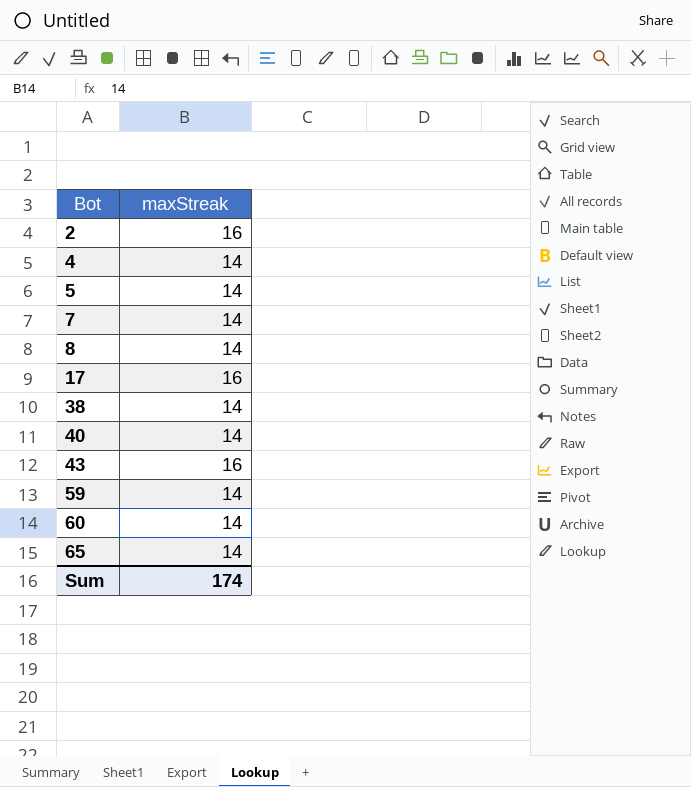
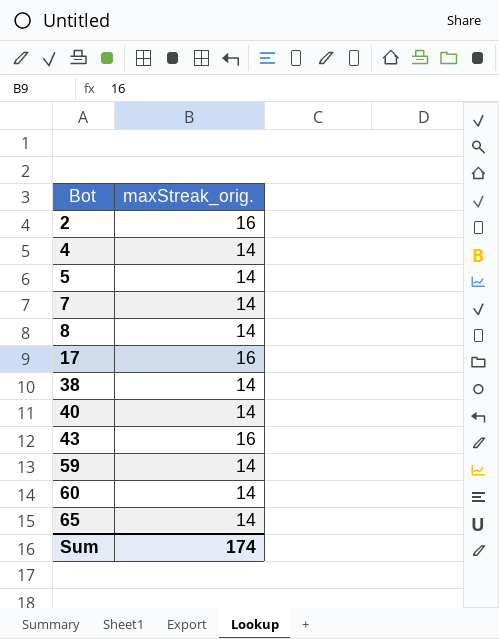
column name: maxStreak -> maxStreak_orig.

